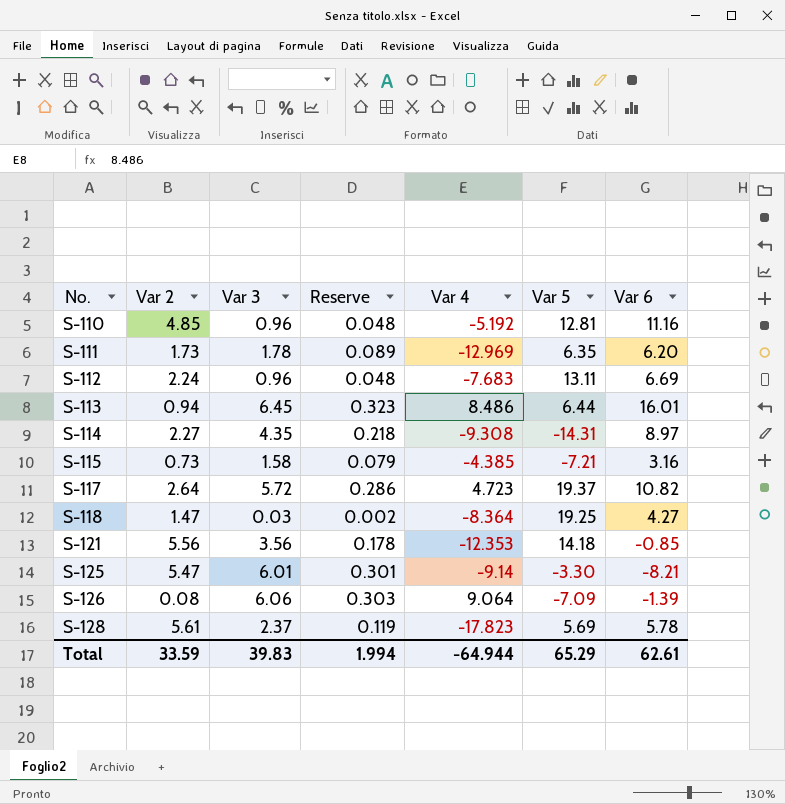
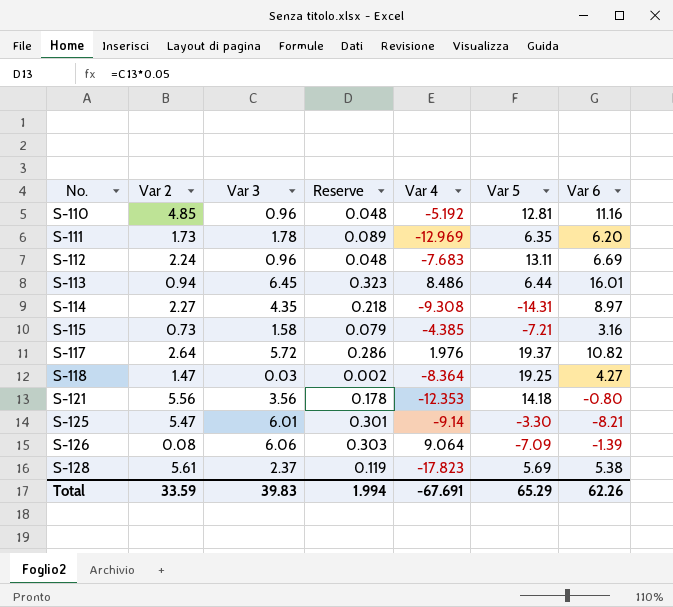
S-117 | Var 4: 4.723 -> 1.976
S-121 | Var 6: -0.85 -> -0.80
S-128 | Var 6: 5.78 -> 5.38
Total | Var 4: -64.944 -> -67.691
Total | Var 6: 62.61 -> 62.26

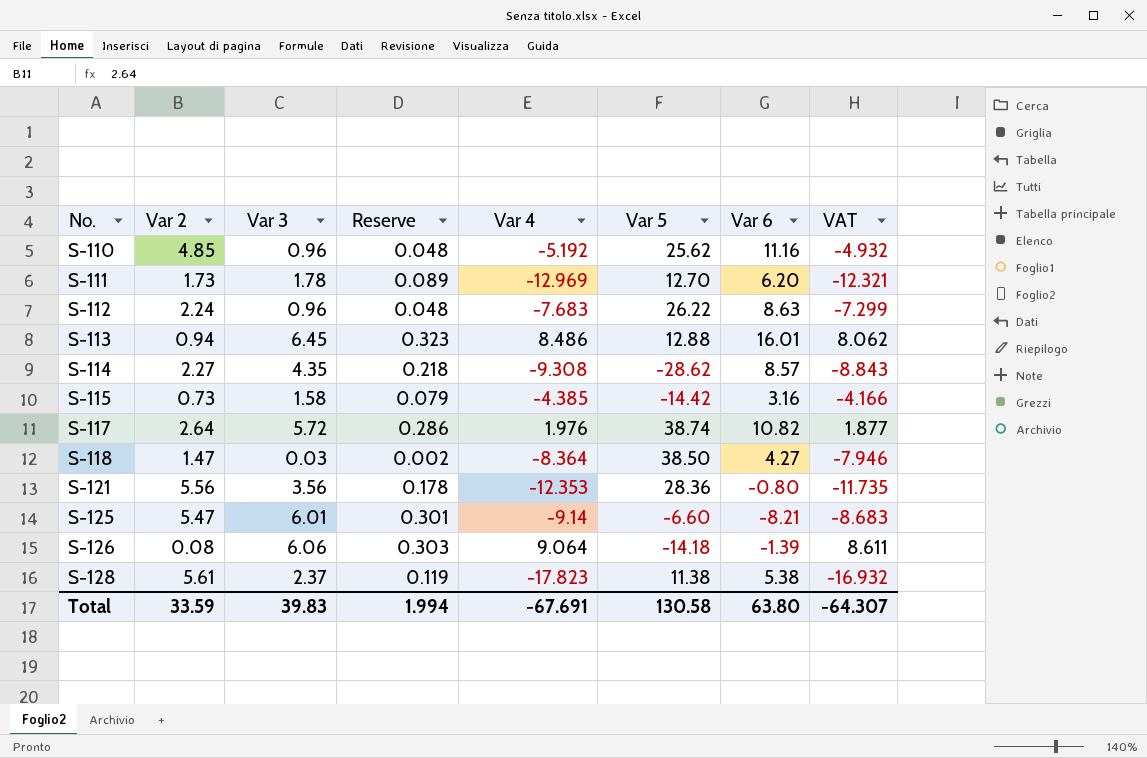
column VAT | formula: none -> [Var 4] * 0.95
S-110 | Var 5: 12.81 -> 25.62
S-111 | Var 5: 6.35 -> 12.70
S-112 | Var 5: 13.11 -> 26.22
S-112 | Var 6: 6.69 -> 8.63
S-113 | Var 5: 6.44 -> 12.88
S-114 | Var 5: -14.31 -> -28.62
S-114 | Var 6: 8.97 -> 8.57
S-115 | Var 5: -7.21 -> -14.42
S-117 | Var 5: 19.37 -> 38.74
S-118 | Var 5: 19.25 -> 38.50
S-121 | Var 5: 14.18 -> 28.36
S-125 | Var 5: -3.30 -> -6.60
S-126 | Var 5: -7.09 -> -14.18
S-128 | Var 5: 5.69 -> 11.38
Total | Var 5: 65.29 -> 130.58
Total | Var 6: 62.26 -> 63.80

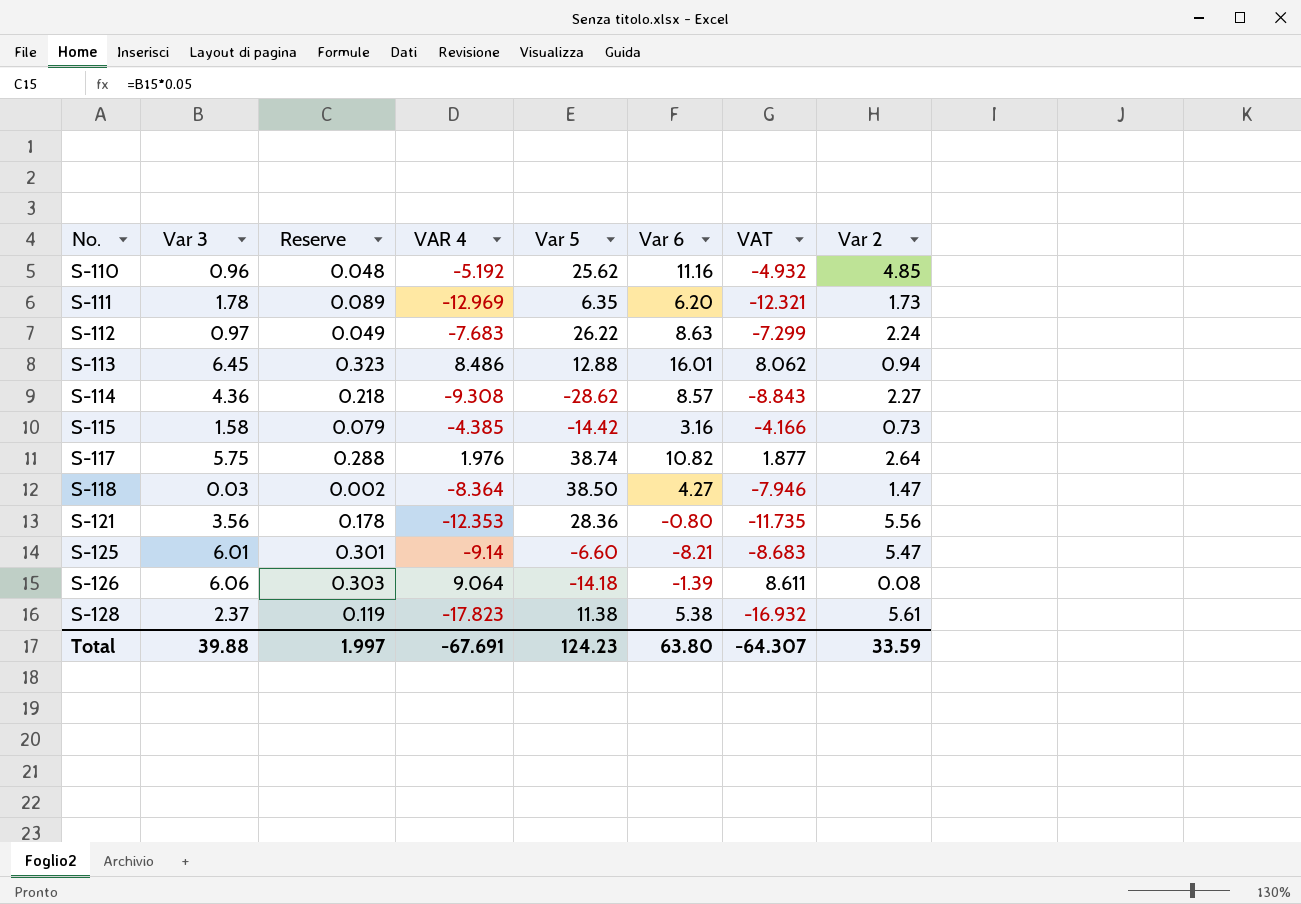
column name: Var 4 -> VAR 4
column Var 2 | position: 2 -> 8
S-111 | Var 5: 12.70 -> 6.35
S-112 | Var 3: 0.96 -> 0.97
S-112 | Reserve: 0.048 -> 0.049
S-114 | Var 3: 4.35 -> 4.36
S-117 | Var 3: 5.72 -> 5.75
S-117 | Reserve: 0.286 -> 0.288
Total | Var 3: 39.83 -> 39.88
Total | Reserve: 1.994 -> 1.997
Total | Var 5: 130.58 -> 124.23

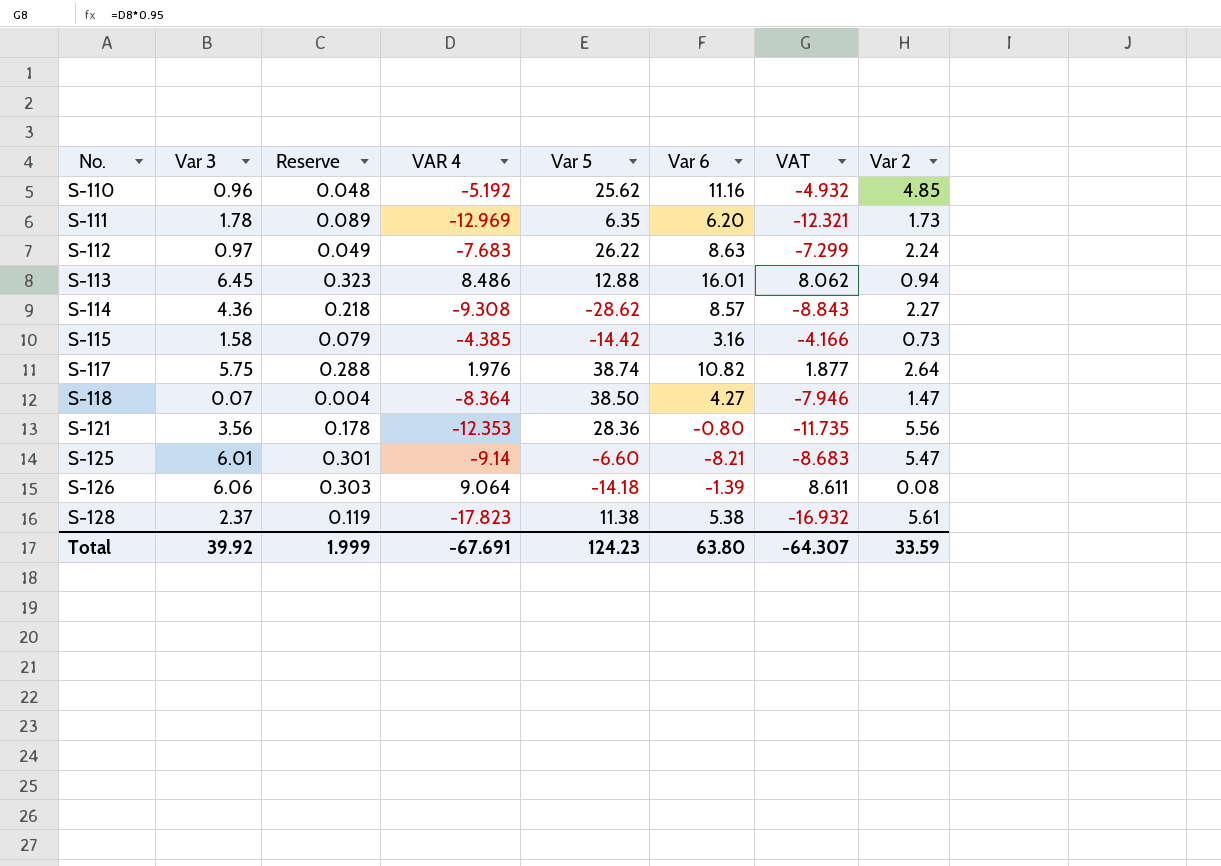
S-118 | Var 3: 0.03 -> 0.07
S-118 | Reserve: 0.002 -> 0.004
Total | Var 3: 39.88 -> 39.92
Total | Reserve: 1.997 -> 1.999

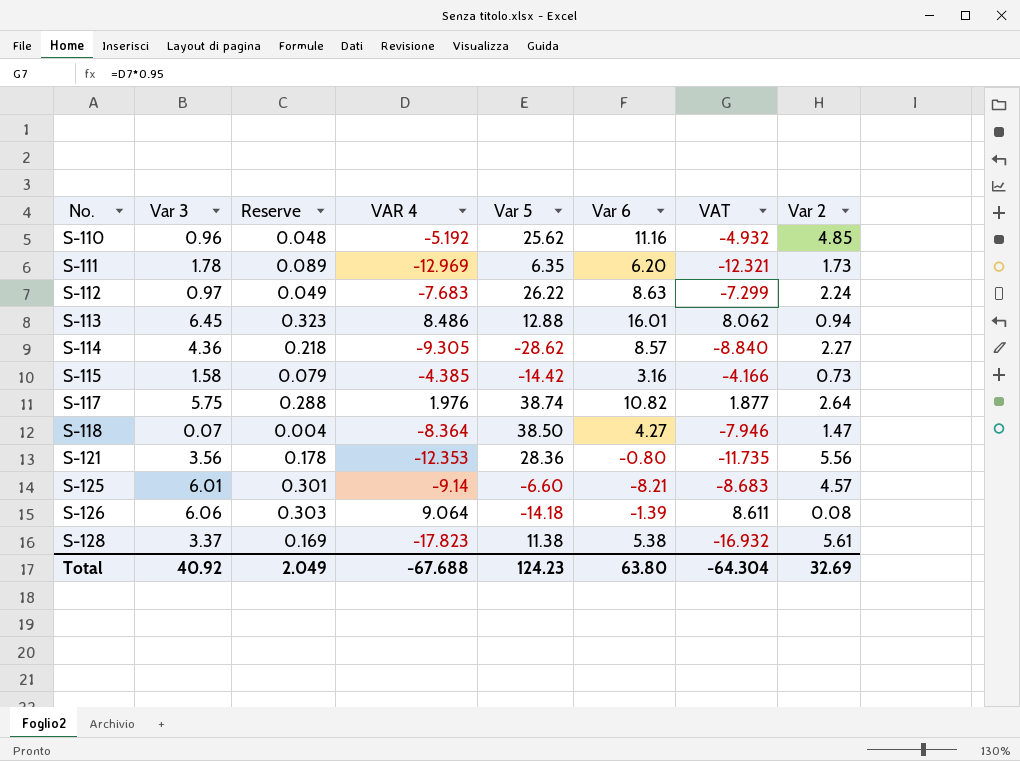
S-114 | VAR 4: -9.308 -> -9.305
S-114 | VAT: -8.843 -> -8.840
S-125 | Var 2: 5.47 -> 4.57
S-128 | Var 3: 2.37 -> 3.37
S-128 | Reserve: 0.119 -> 0.169
Total | Var 3: 39.92 -> 40.92
Total | Reserve: 1.999 -> 2.049
Total | VAR 4: -67.691 -> -67.688
Total | VAT: -64.307 -> -64.304
Total | Var 2: 33.59 -> 32.69

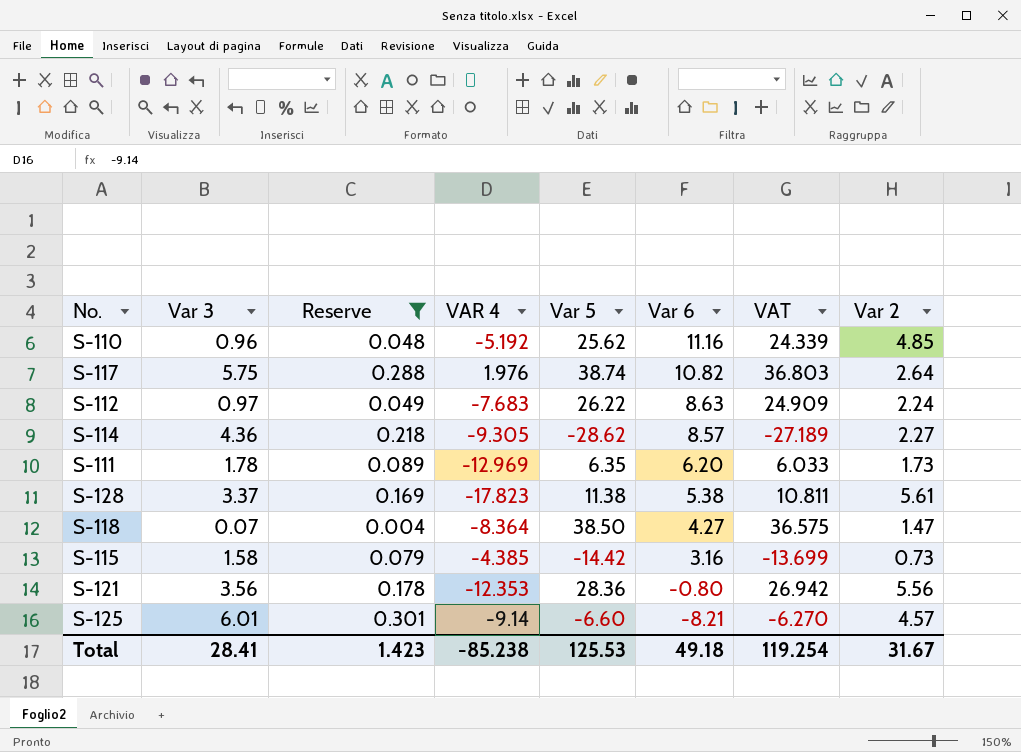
filter: none -> Reserve <= 0.301
row order: No. ascending -> Var 6 descending
column VAT | formula: [VAR 4] * 0.95 -> [Var 5] * 0.95
Total | Var 3: 40.92 -> 28.41
Total | Reserve: 2.049 -> 1.423
Total | VAR 4: -67.688 -> -85.238
Total | Var 5: 124.23 -> 125.53
Total | Var 6: 63.80 -> 49.18
Total | VAT: -64.304 -> 119.254
Total | Var 2: 32.69 -> 31.67

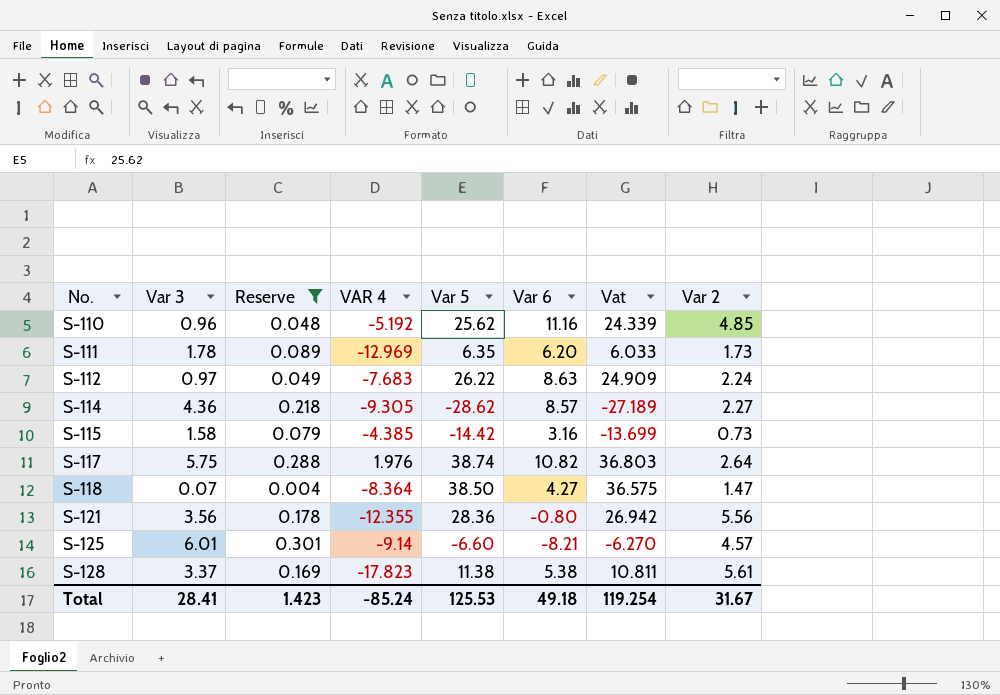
row order: Var 6 descending -> No. ascending
column name: VAT -> Vat
S-121 | VAR 4: -12.353 -> -12.355
Total | VAR 4: -85.238 -> -85.24

